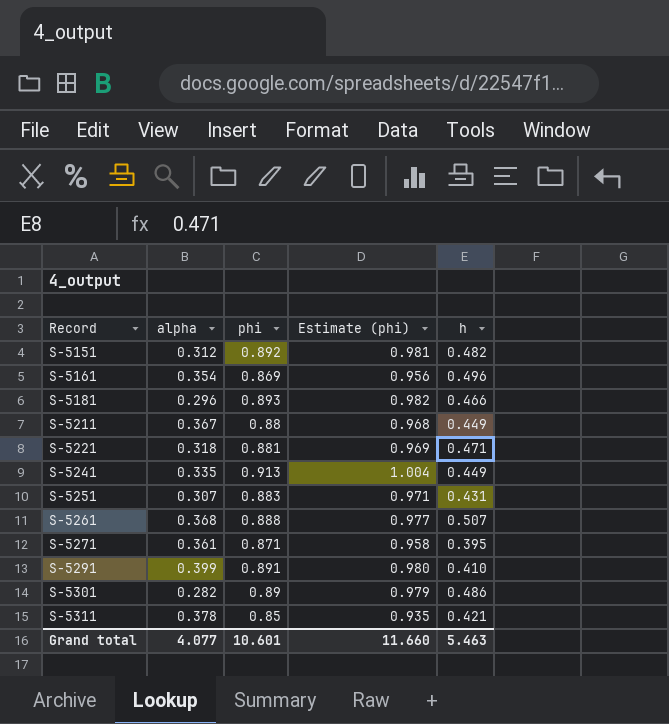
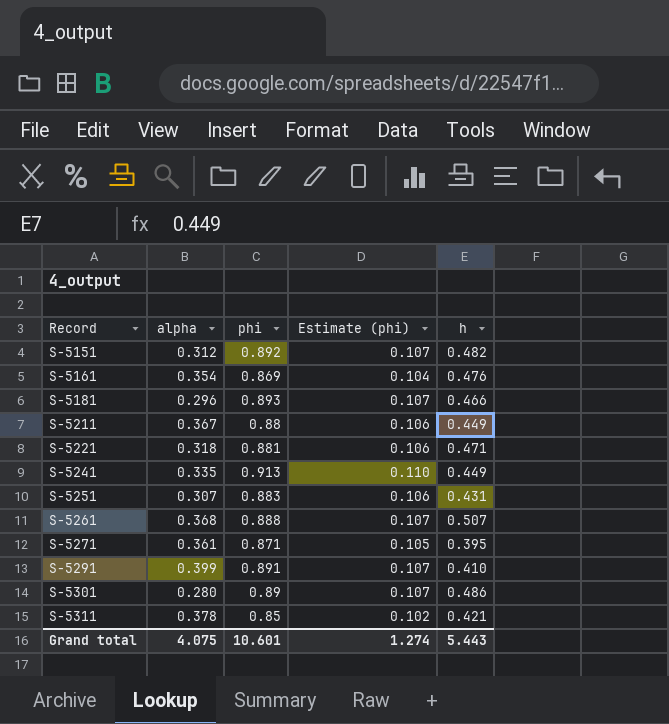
column Estimate (phi) | formula: [phi] * 1.1 -> [phi] * 0.12
S-5161 | h: 0.496 -> 0.476
S-5301 | alpha: 0.282 -> 0.280
Grand total | alpha: 4.077 -> 4.075
Grand total | Estimate (phi): 11.660 -> 1.274
Grand total | h: 5.463 -> 5.443

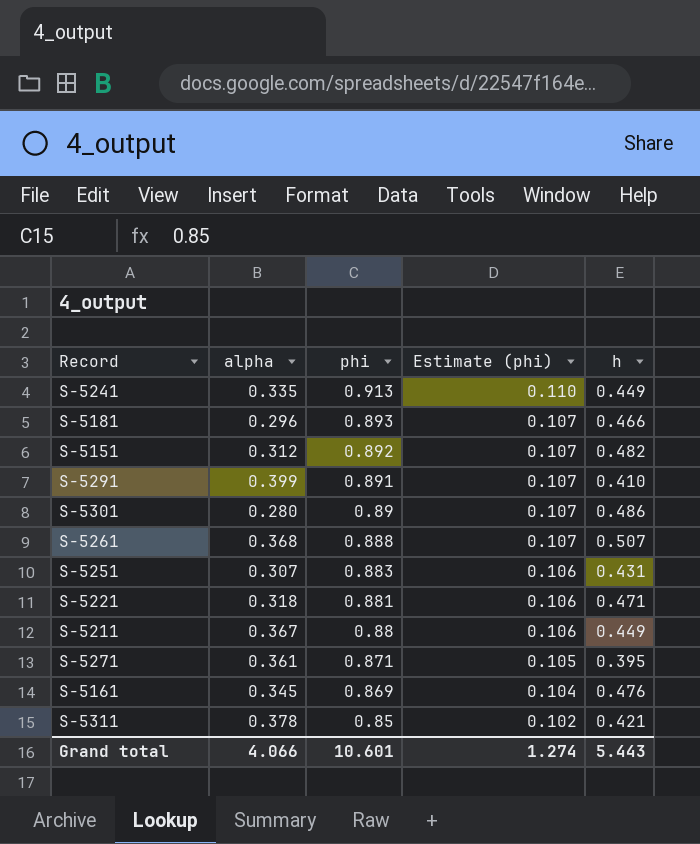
row order: Record ascending -> phi descending
S-5161 | alpha: 0.354 -> 0.345
Grand total | alpha: 4.075 -> 4.066

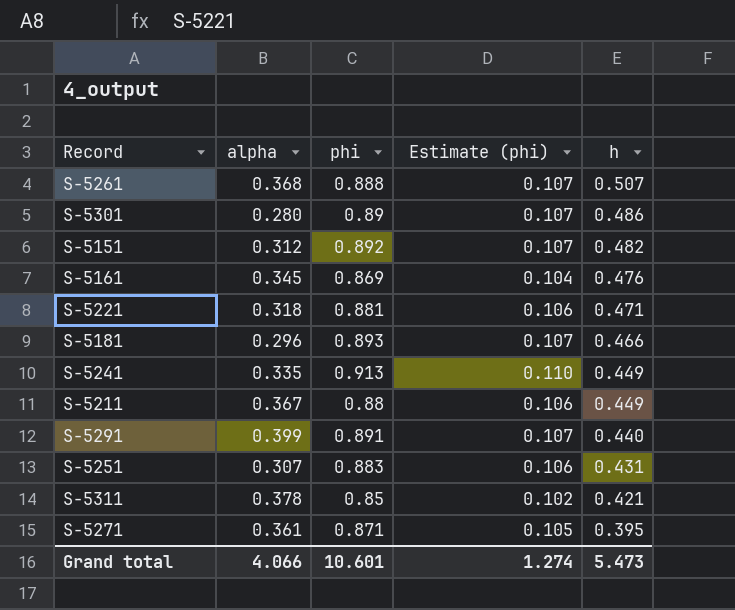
row order: phi descending -> h descending
S-5291 | h: 0.410 -> 0.440
Grand total | h: 5.443 -> 5.473

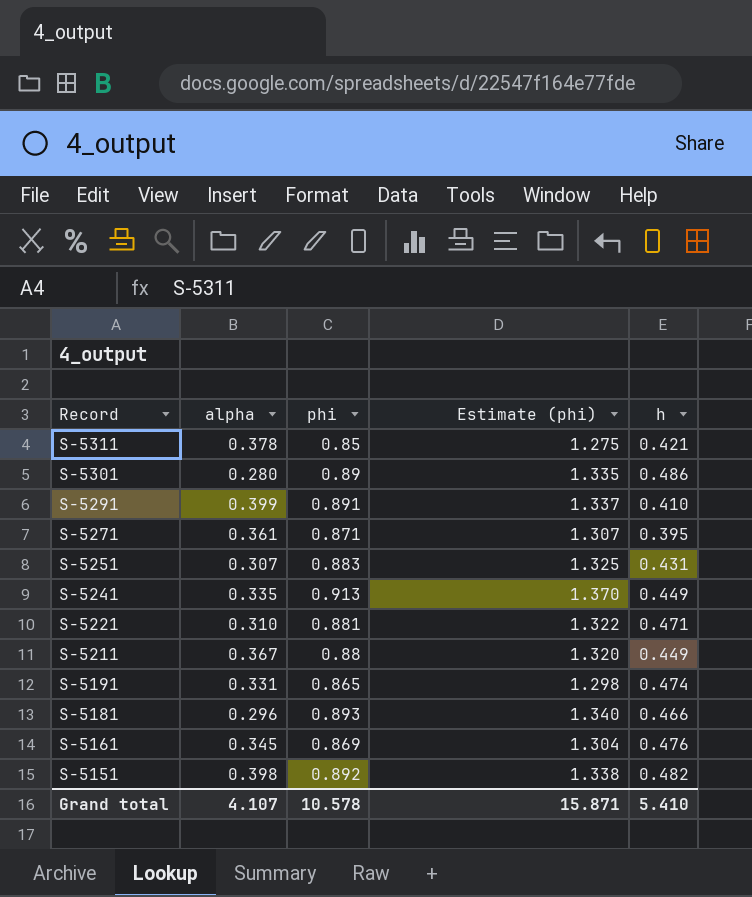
row order: h descending -> Record descending
column Estimate (phi) | formula: [phi] * 0.12 -> [phi] * 1.5
row S-5261: 0.368 | 0.888 | 0.107 | 0.507 -> none
S-5291 | h: 0.440 -> 0.410
S-5221 | alpha: 0.318 -> 0.310
row S-5191: none -> 0.331 | 0.865 | 1.298 | 0.474
S-5151 | alpha: 0.312 -> 0.398
Grand total | alpha: 4.066 -> 4.107
Grand total | phi: 10.601 -> 10.578
Grand total | Estimate (phi): 1.274 -> 15.871
Grand total | h: 5.473 -> 5.410

